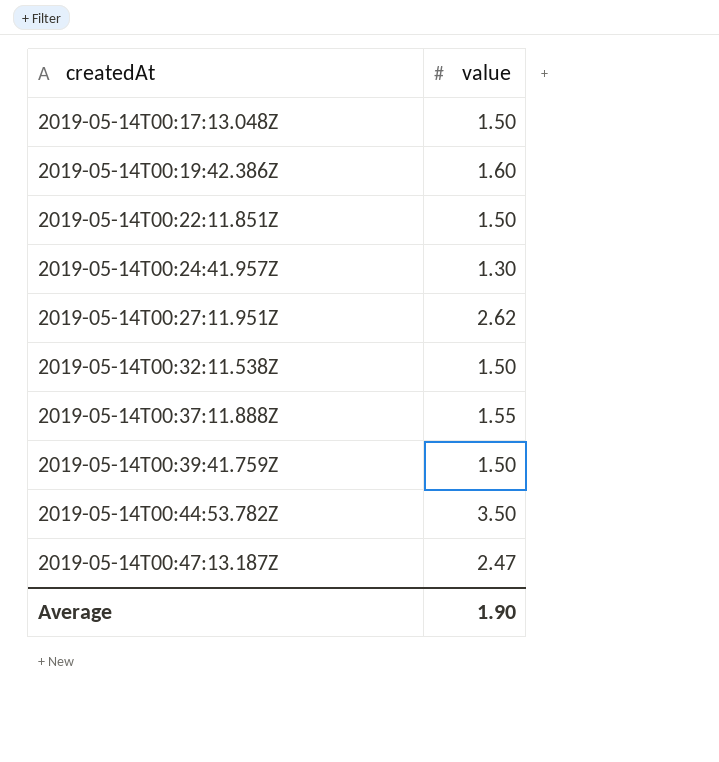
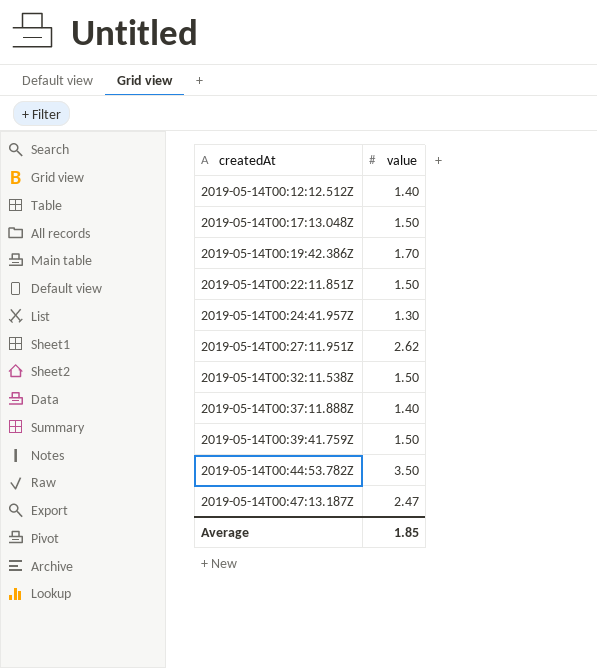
row 2019-05-14T00:12:12.512Z: none -> 1.40
2019-05-14T00:19:42.386Z | value: 1.60 -> 1.70
2019-05-14T00:37:11.888Z | value: 1.55 -> 1.40
Average | value: 1.90 -> 1.85

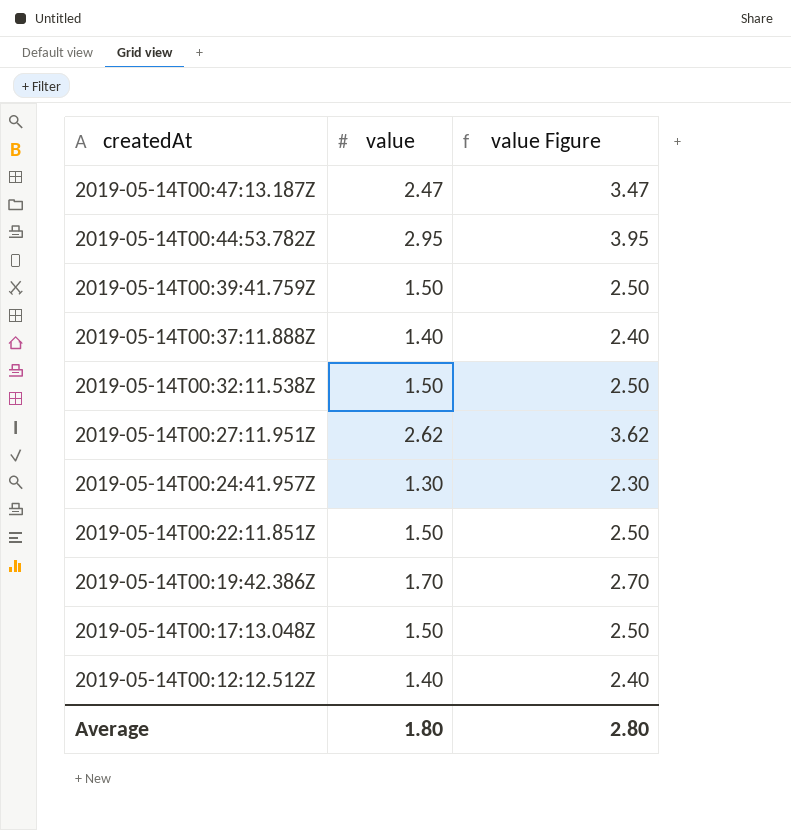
row order: createdAt ascending -> createdAt descending
column value Figure | formula: none -> [value] + 1
2019-05-14T00:44:53.782Z | value: 3.50 -> 2.95
Average | value: 1.85 -> 1.80

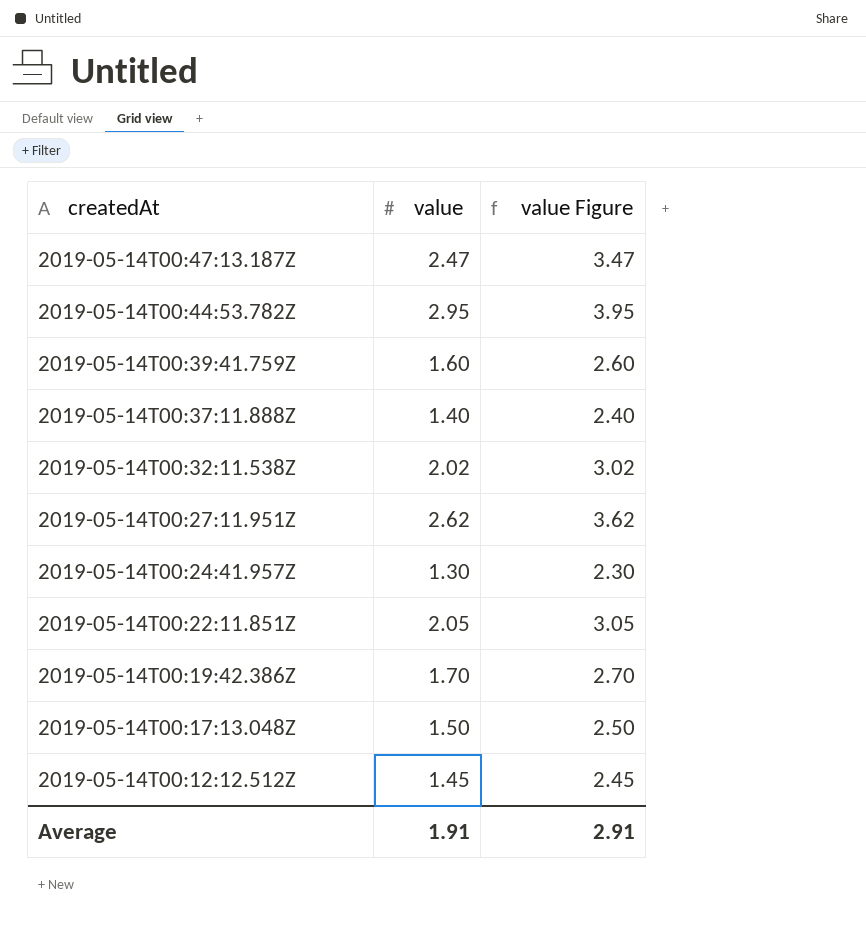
2019-05-14T00:39:41.759Z | value: 1.50 -> 1.60
2019-05-14T00:39:41.759Z | value Figure: 2.50 -> 2.60
2019-05-14T00:32:11.538Z | value: 1.50 -> 2.02
2019-05-14T00:32:11.538Z | value Figure: 2.50 -> 3.02
2019-05-14T00:22:11.851Z | value: 1.50 -> 2.05
2019-05-14T00:22:11.851Z | value Figure: 2.50 -> 3.05
2019-05-14T00:12:12.512Z | value: 1.40 -> 1.45
2019-05-14T00:12:12.512Z | value Figure: 2.40 -> 2.45
Average | value: 1.80 -> 1.91
Average | value Figure: 2.80 -> 2.91

